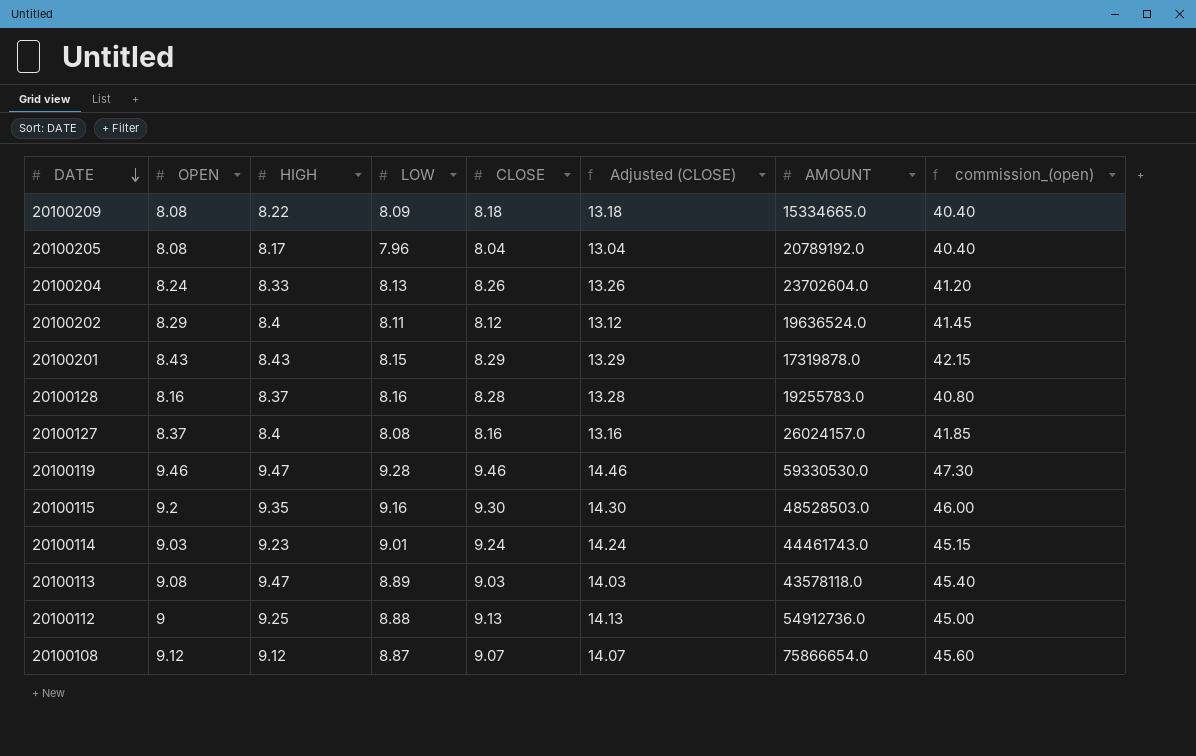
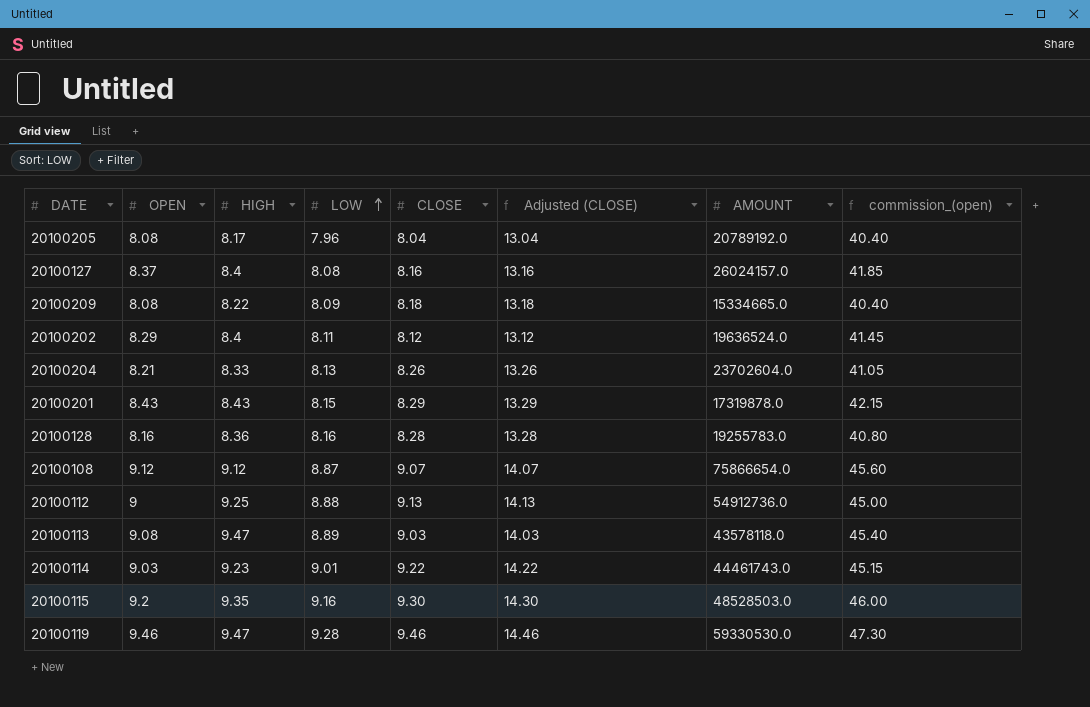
row order: DATE descending -> LOW ascending
20100204 | OPEN: 8.24 -> 8.21
20100204 | commission_(open): 41.20 -> 41.05
20100128 | HIGH: 8.37 -> 8.36
20100114 | CLOSE: 9.24 -> 9.22
20100114 | Adjusted (CLOSE): 14.24 -> 14.22

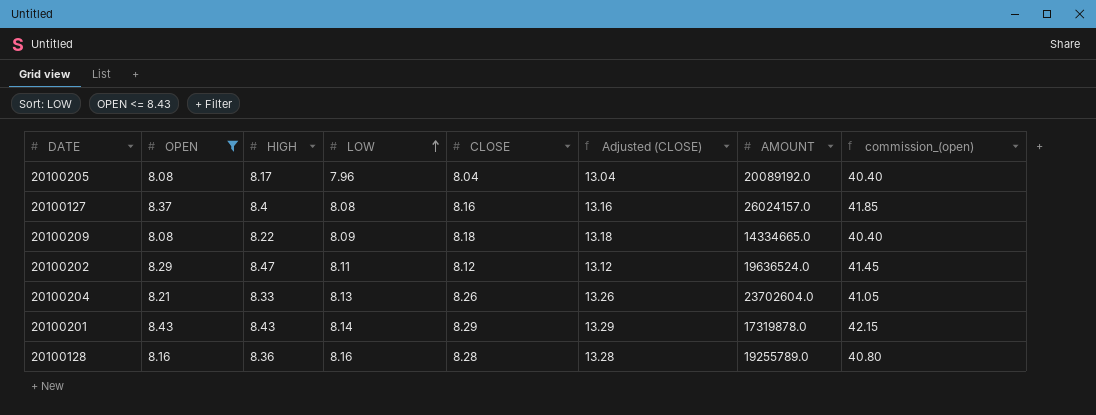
filter: none -> OPEN <= 8.43
20100205 | AMOUNT: 20789192.0 -> 20089192.0
20100209 | AMOUNT: 15334665.0 -> 14334665.0
20100202 | HIGH: 8.4 -> 8.47
20100201 | LOW: 8.15 -> 8.14
20100128 | AMOUNT: 19255783.0 -> 19255789.0

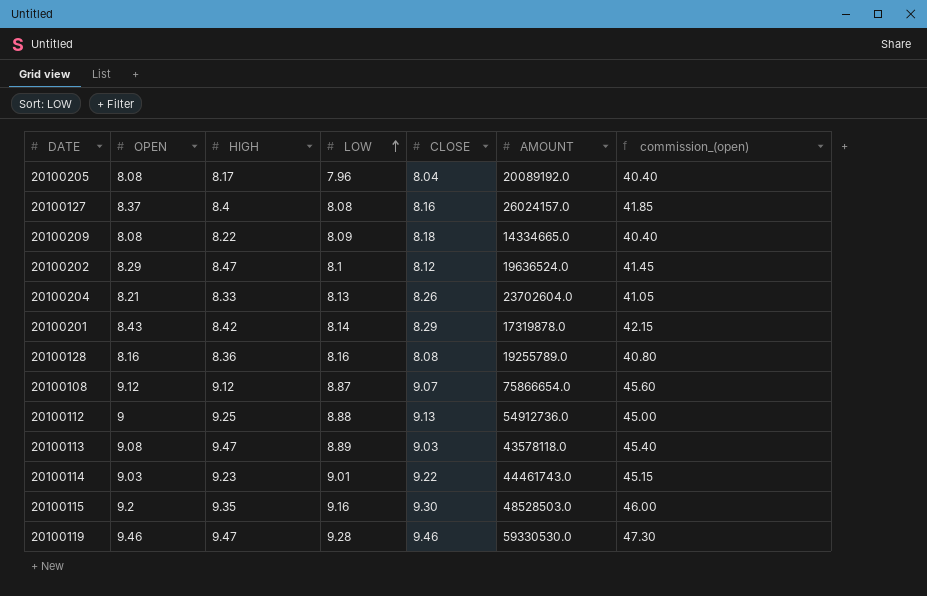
filter: OPEN <= 8.43 -> none
column Adjusted (CLOSE) | formula: [CLOSE] + 5 -> none
20100202 | LOW: 8.11 -> 8.1
20100201 | HIGH: 8.43 -> 8.42
20100128 | CLOSE: 8.28 -> 8.08

